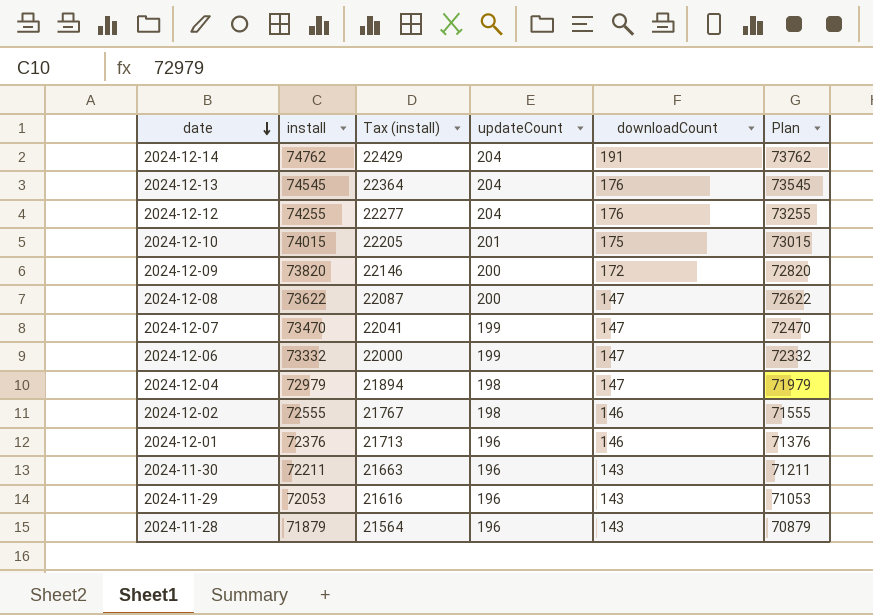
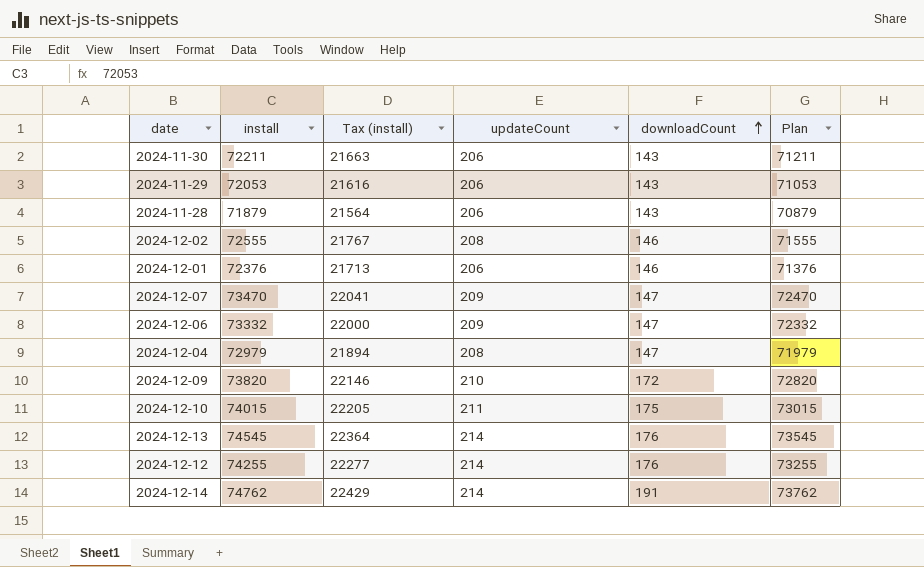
row order: date descending -> downloadCount ascending
row 2024-12-08: 73622 | 22087 | 200 | 147 | 72622 -> none
2024-11-30 | updateCount: 196 -> 206
2024-11-29 | updateCount: 196 -> 206
2024-11-28 | updateCount: 196 -> 206
2024-12-02 | updateCount: 198 -> 208
2024-12-01 | updateCount: 196 -> 206
2024-12-07 | updateCount: 199 -> 209
2024-12-06 | updateCount: 199 -> 209
2024-12-04 | updateCount: 198 -> 208
2024-12-09 | updateCount: 200 -> 210
2024-12-10 | updateCount: 201 -> 211
2024-12-13 | updateCount: 204 -> 214
2024-12-12 | updateCount: 204 -> 214
2024-12-14 | updateCount: 204 -> 214

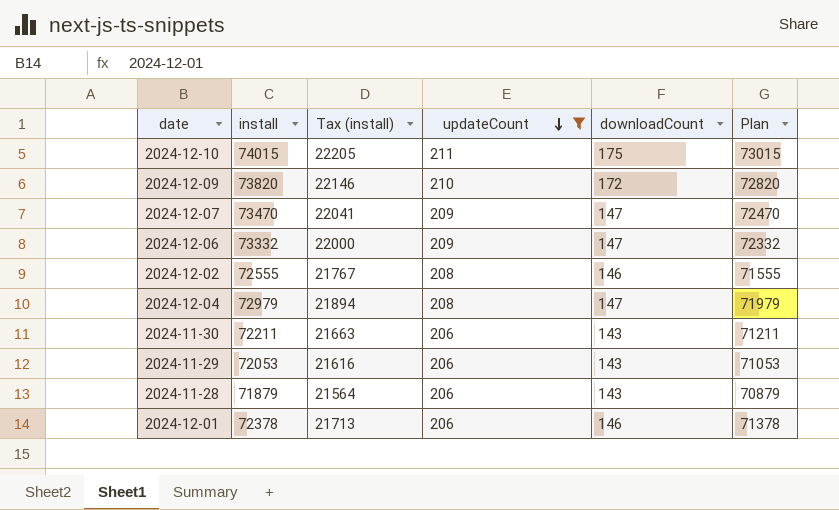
filter: none -> updateCount != 214
row order: downloadCount ascending -> updateCount descending
2024-12-01 | install: 72376 -> 72378
2024-12-01 | Plan: 71376 -> 71378

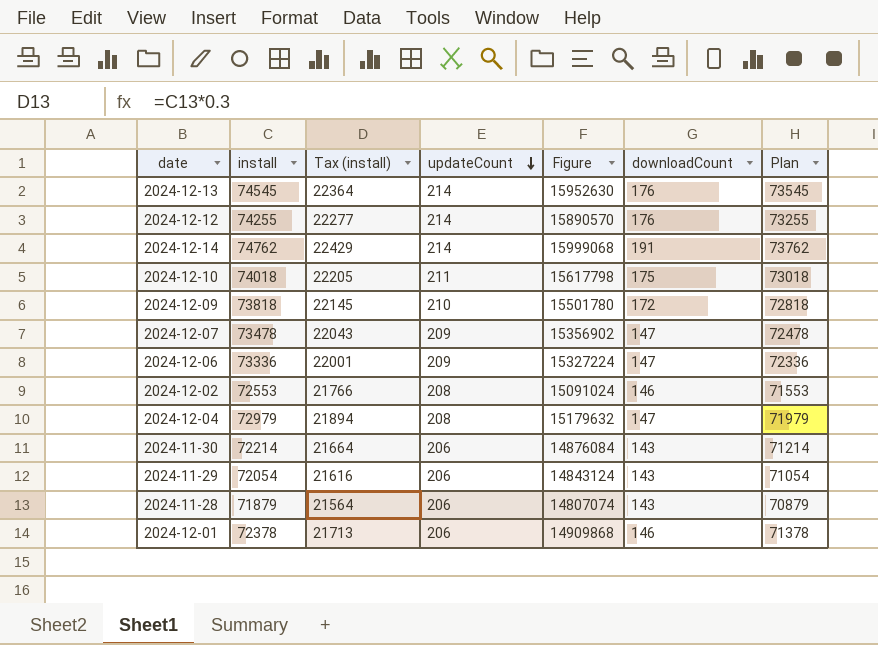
filter: updateCount != 214 -> none
column Figure | formula: none -> [install] * [updateCount]
2024-12-10 | install: 74015 -> 74018
2024-12-10 | Plan: 73015 -> 73018
2024-12-09 | install: 73820 -> 73818
2024-12-09 | Tax (install): 22146 -> 22145
2024-12-09 | Plan: 72820 -> 72818
2024-12-07 | install: 73470 -> 73478
2024-12-07 | Tax (install): 22041 -> 22043
2024-12-07 | Plan: 72470 -> 72478
2024-12-06 | install: 73332 -> 73336
2024-12-06 | Tax (install): 22000 -> 22001
2024-12-06 | Plan: 72332 -> 72336
2024-12-02 | install: 72555 -> 72553
2024-12-02 | Tax (install): 21767 -> 21766
2024-12-02 | Plan: 71555 -> 71553
2024-11-30 | install: 72211 -> 72214
2024-11-30 | Tax (install): 21663 -> 21664
2024-11-30 | Plan: 71211 -> 71214
2024-11-29 | install: 72053 -> 72054
2024-11-29 | Plan: 71053 -> 71054

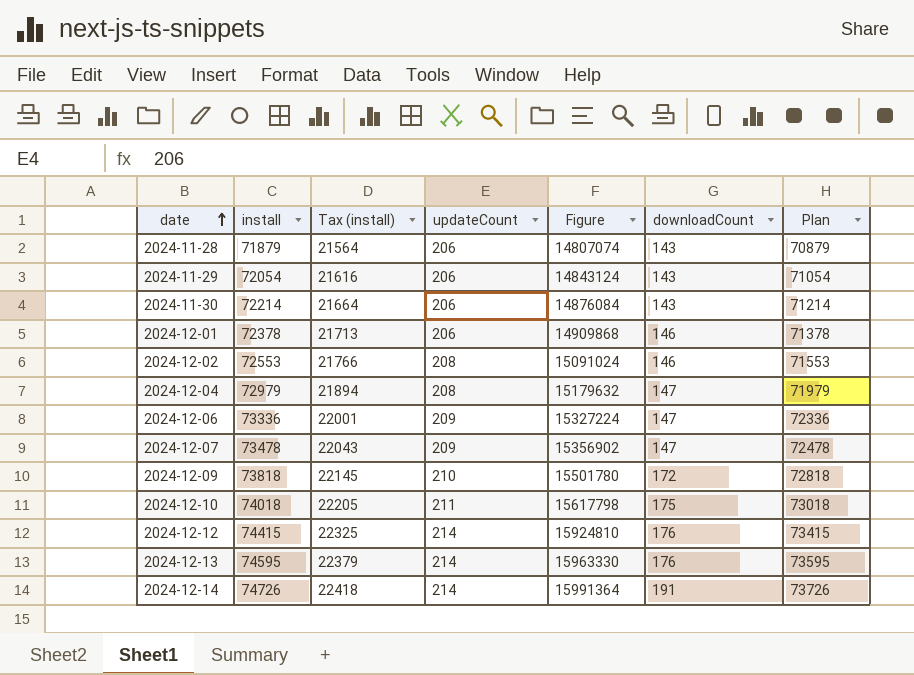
row order: updateCount descending -> date ascending
2024-12-12 | install: 74255 -> 74415
2024-12-12 | Tax (install): 22277 -> 22325
2024-12-12 | Figure: 15890570 -> 15924810
2024-12-12 | Plan: 73255 -> 73415
2024-12-13 | install: 74545 -> 74595
2024-12-13 | Tax (install): 22364 -> 22379
2024-12-13 | Figure: 15952630 -> 15963330
2024-12-13 | Plan: 73545 -> 73595
2024-12-14 | install: 74762 -> 74726
2024-12-14 | Tax (install): 22429 -> 22418
2024-12-14 | Figure: 15999068 -> 15991364
2024-12-14 | Plan: 73762 -> 73726

